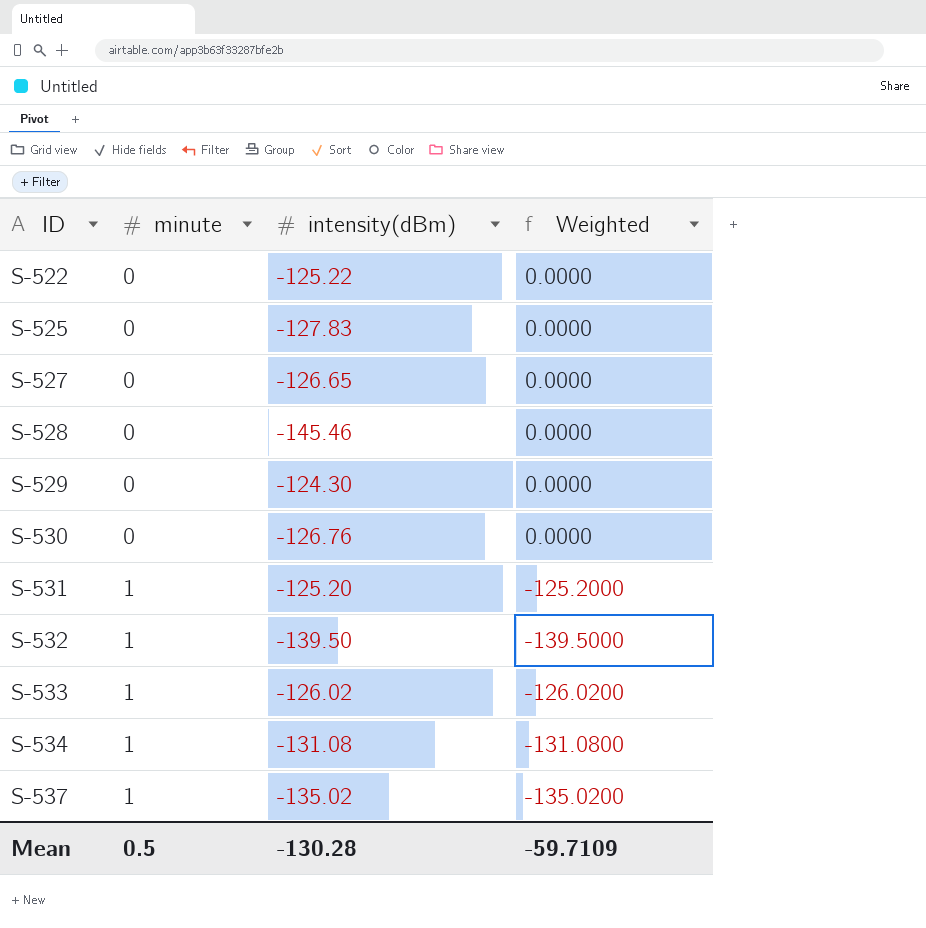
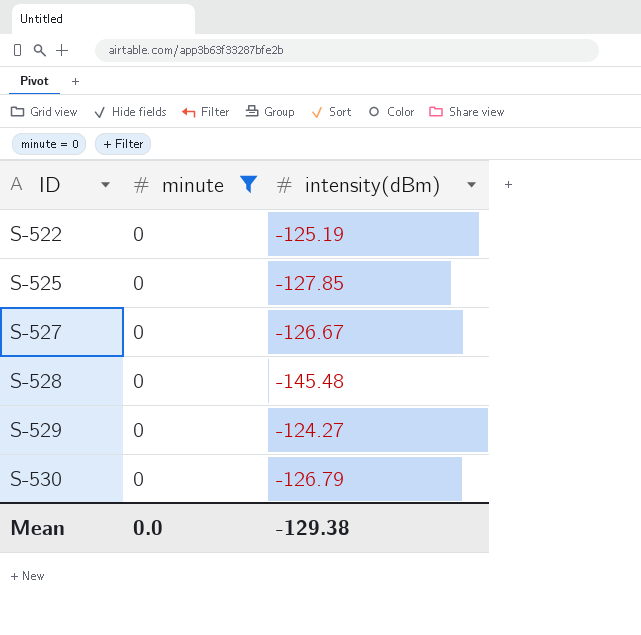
filter: none -> minute = 0
column Weighted | formula: [minute] * [intensity(dBm)] -> none
S-522 | intensity(dBm): -125.22 -> -125.19
S-525 | intensity(dBm): -127.83 -> -127.85
S-527 | intensity(dBm): -126.65 -> -126.67
S-528 | intensity(dBm): -145.46 -> -145.48
S-529 | intensity(dBm): -124.30 -> -124.27
S-530 | intensity(dBm): -126.76 -> -126.79
Mean | minute: 0.5 -> 0.0
Mean | intensity(dBm): -130.28 -> -129.38

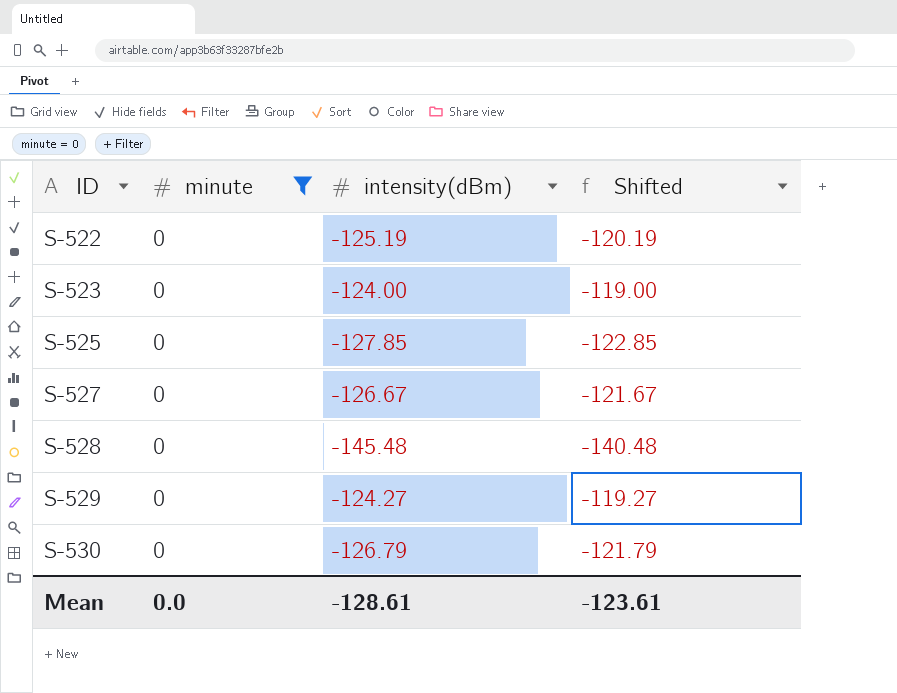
column Shifted | formula: none -> [intensity(dBm)] + 5
row S-523: none -> 0 | -124.00 | -119.00
Mean | intensity(dBm): -129.38 -> -128.61

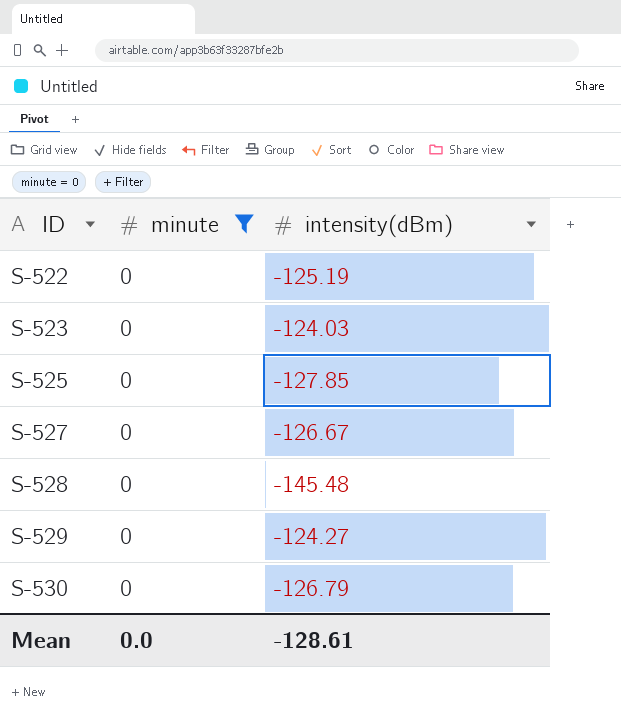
column Shifted | formula: [intensity(dBm)] + 5 -> none
S-523 | intensity(dBm): -124.00 -> -124.03

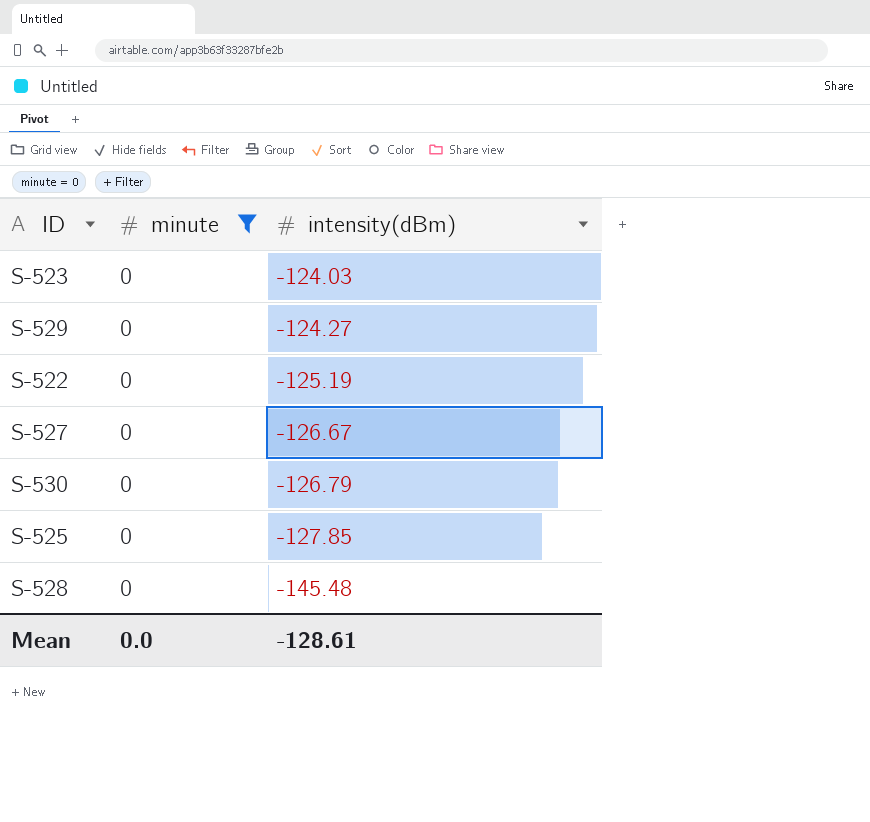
row order: ID ascending -> intensity(dBm) descending

